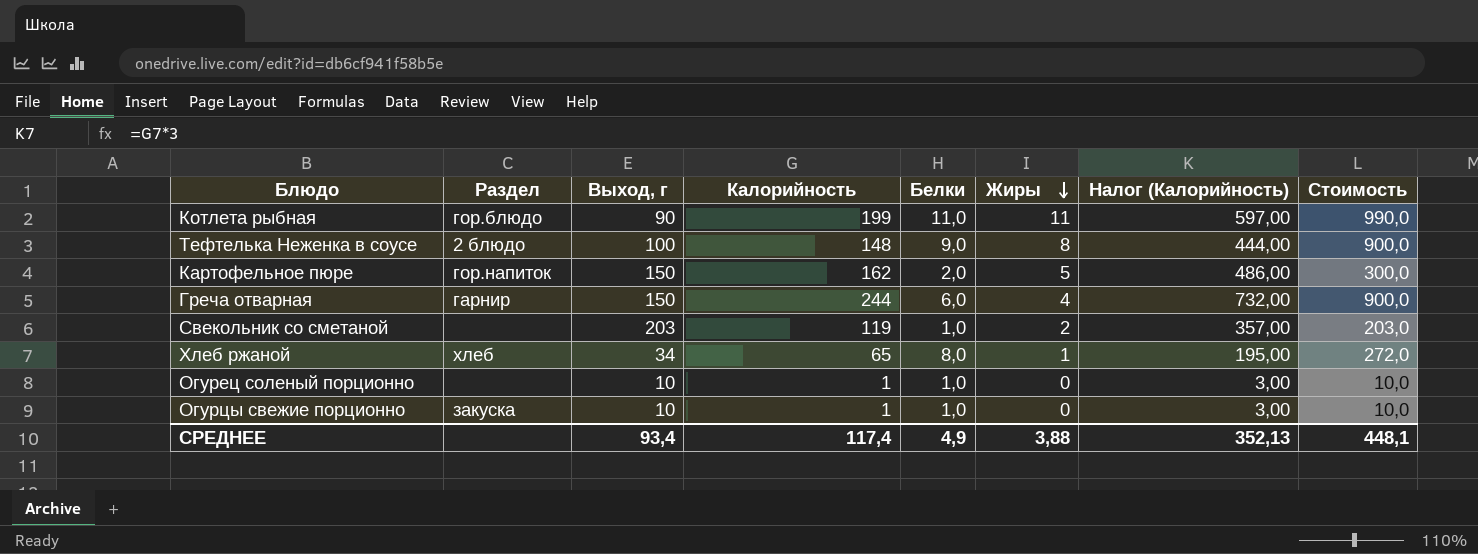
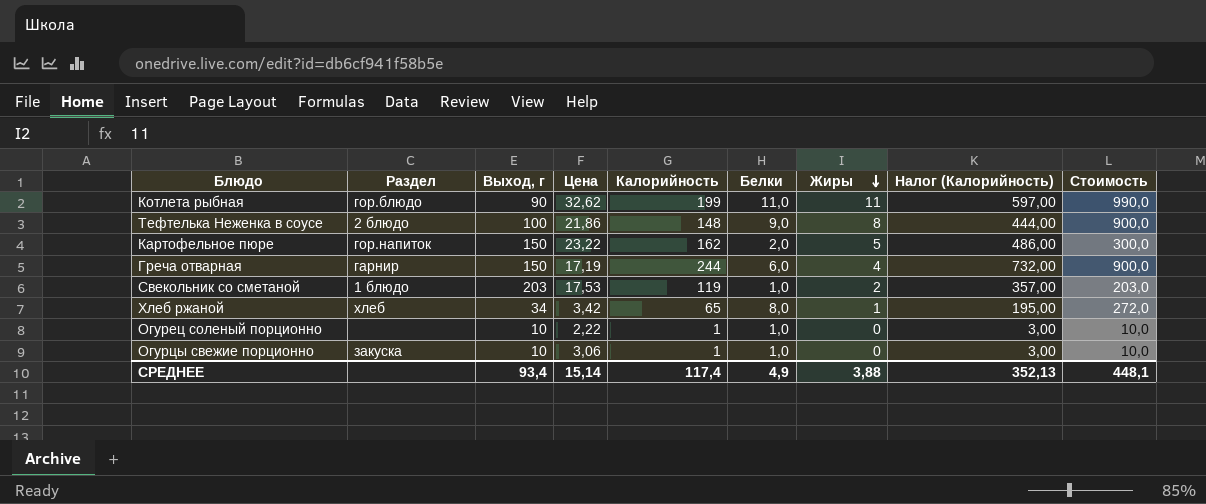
column Цена | position: none -> 4
Свекольник со сметаной | Раздел: none -> 1 блюдо

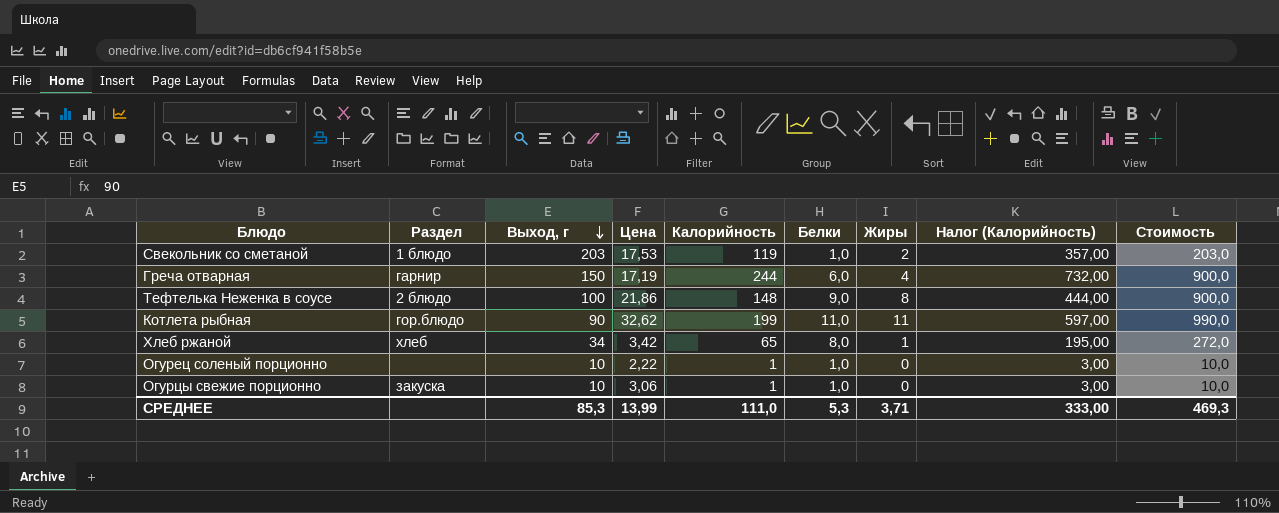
row order: Жиры descending -> Выход, г descending
row Картофельное пюре: гор.напиток | 150 | 23,22 | 162 | 2,0 | 5 | 486,00 | 300,0 -> none
СРЕДНЕЕ | Выход, г: 93,4 -> 85,3
СРЕДНЕЕ | Цена: 15,14 -> 13,99
СРЕДНЕЕ | Калорийность: 117,4 -> 111,0
СРЕДНЕЕ | Белки: 4,9 -> 5,3
СРЕДНЕЕ | Жиры: 3,88 -> 3,71
СРЕДНЕЕ | Налог (Калорийность): 352,13 -> 333,00
СРЕДНЕЕ | Стоимость: 448,1 -> 469,3

